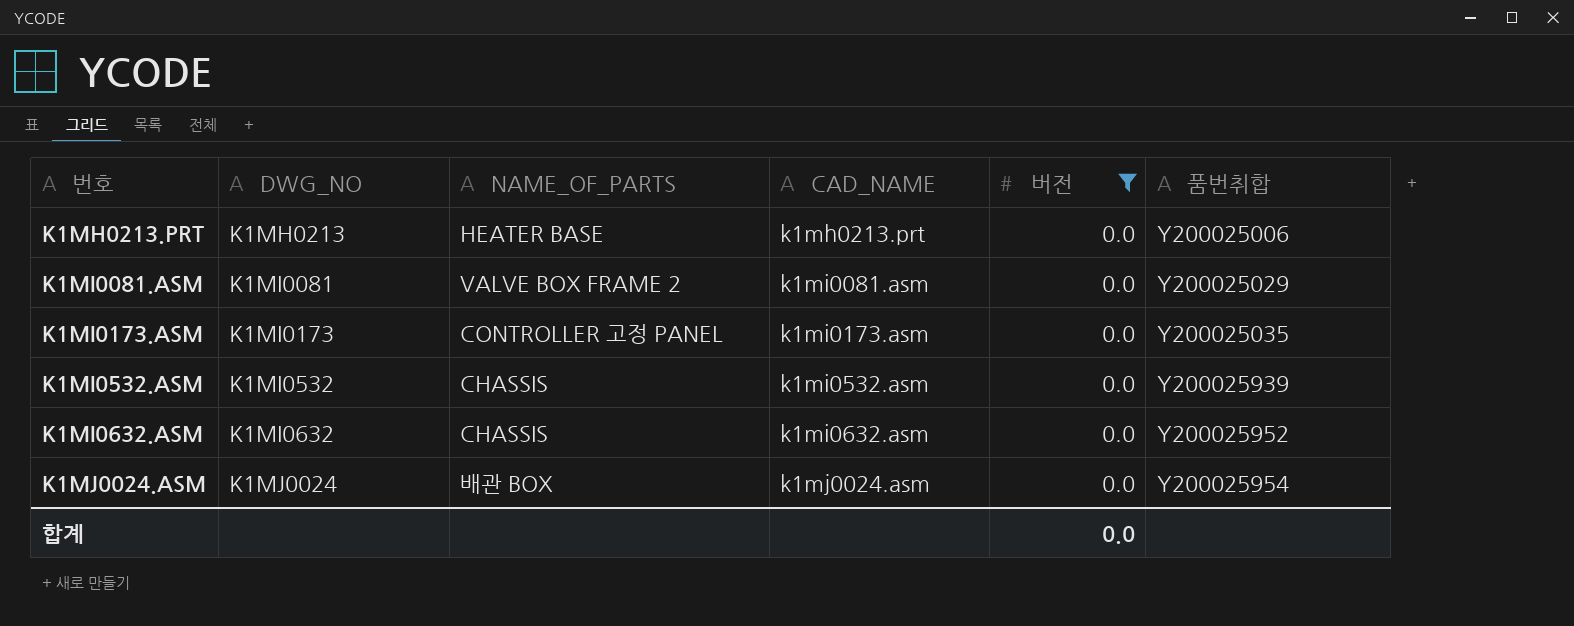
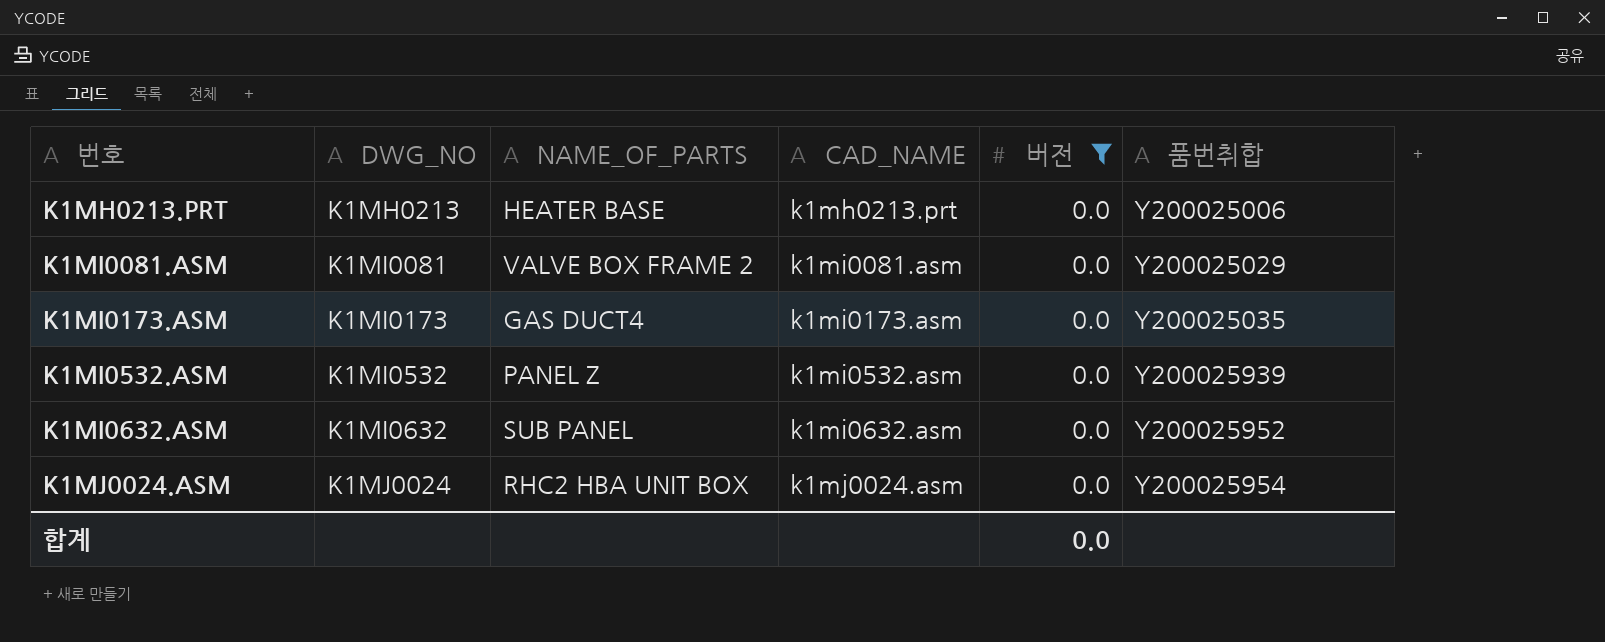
K1MI0173.ASM | NAME_OF_PARTS: CONTROLLER 고정 PANEL -> GAS DUCT4
K1MI0532.ASM | NAME_OF_PARTS: CHASSIS -> PANEL Z
K1MI0632.ASM | NAME_OF_PARTS: CHASSIS -> SUB PANEL
K1MJ0024.ASM | NAME_OF_PARTS: 배관 BOX -> RHC2 HBA UNIT BOX

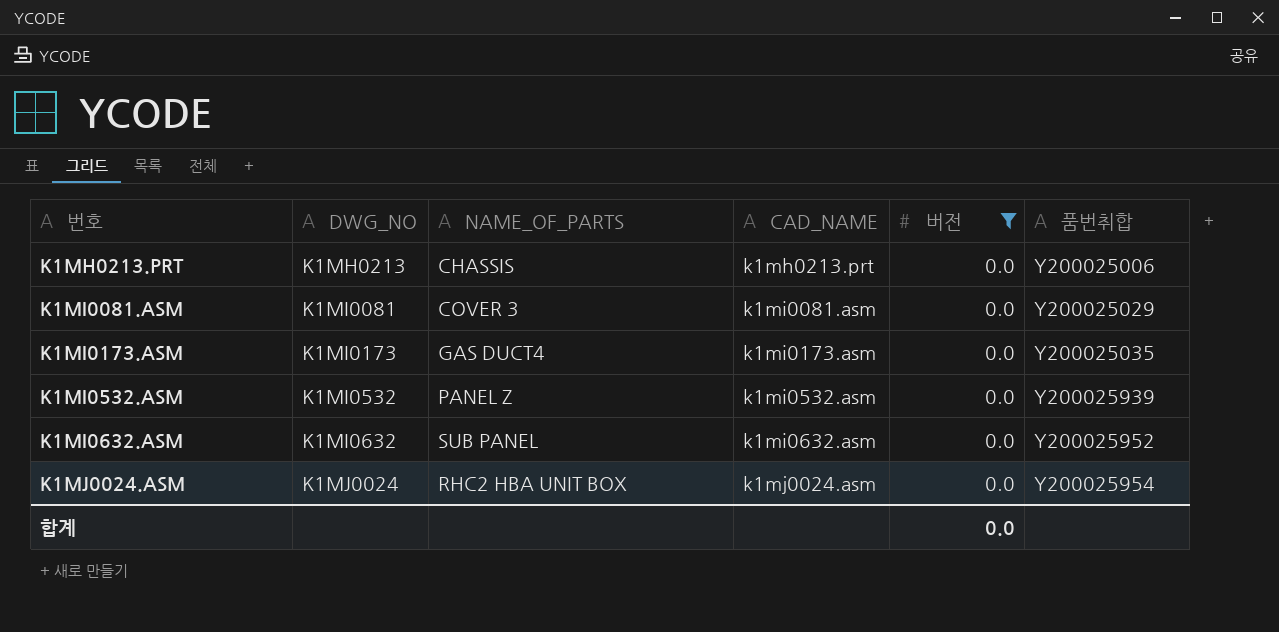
K1MH0213.PRT | NAME_OF_PARTS: HEATER BASE -> CHASSIS
K1MI0081.ASM | NAME_OF_PARTS: VALVE BOX FRAME 2 -> COVER 3

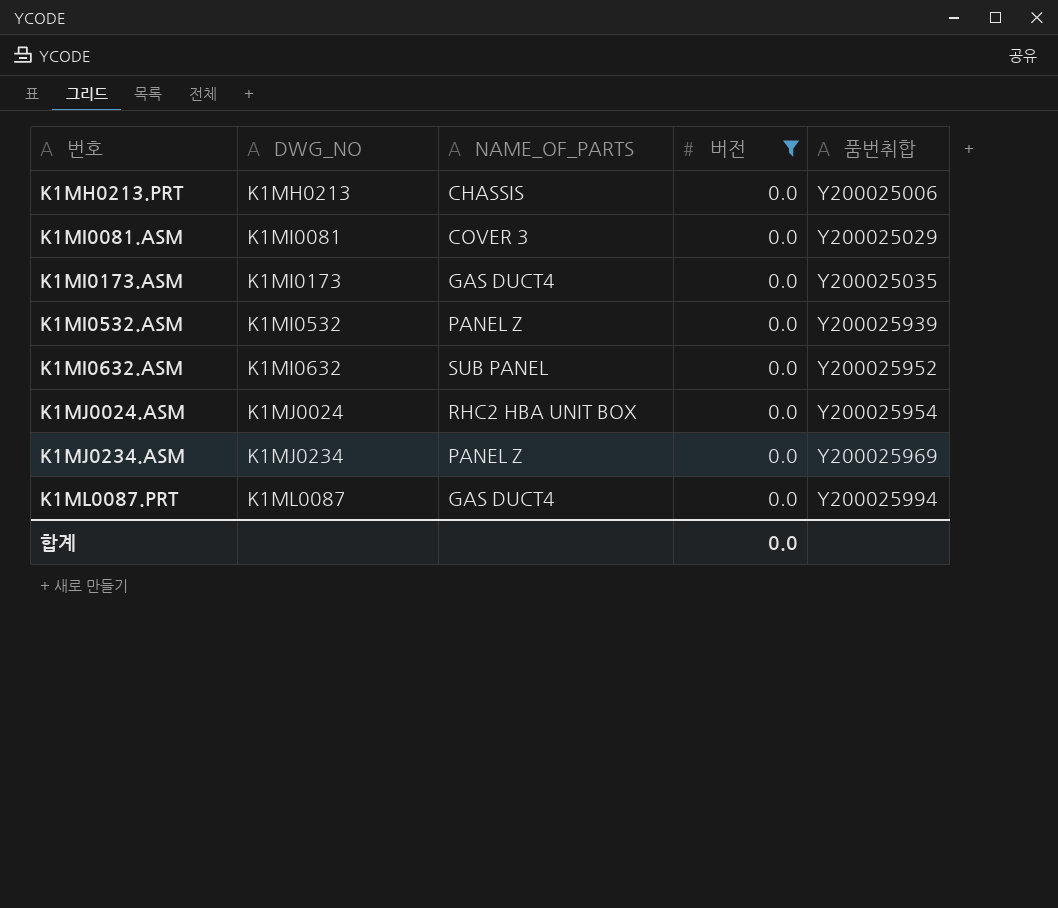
column CAD_NAME | position: 4 -> none
row K1MJ0234.ASM: none -> K1MJ0234 | PANEL Z | 0.0 | Y200025969
row K1ML0087.PRT: none -> K1ML0087 | GAS DUCT4 | 0.0 | Y200025994

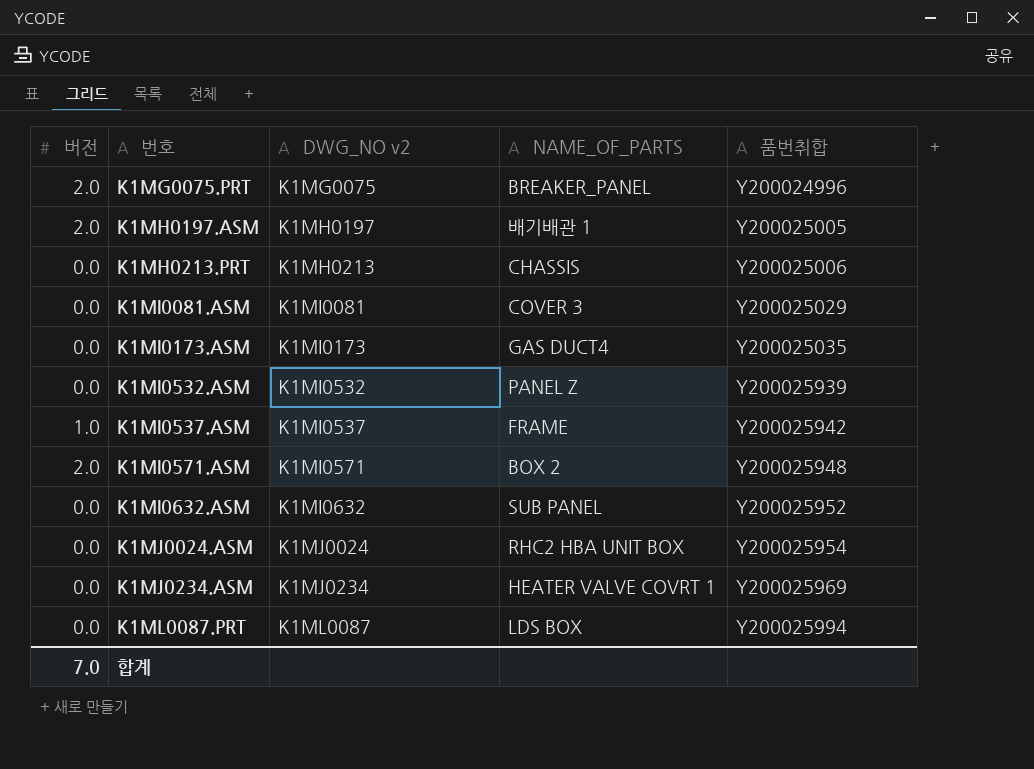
filter: 버전 = 0.0 -> none
column 버전 | position: 4 -> 1
column name: DWG_NO -> DWG_NO v2
K1MJ0234.ASM | NAME_OF_PARTS: PANEL Z -> HEATER VALVE COVRT 1
K1ML0087.PRT | NAME_OF_PARTS: GAS DUCT4 -> LDS BOX
합계 | 버전: 0.0 -> 7.0

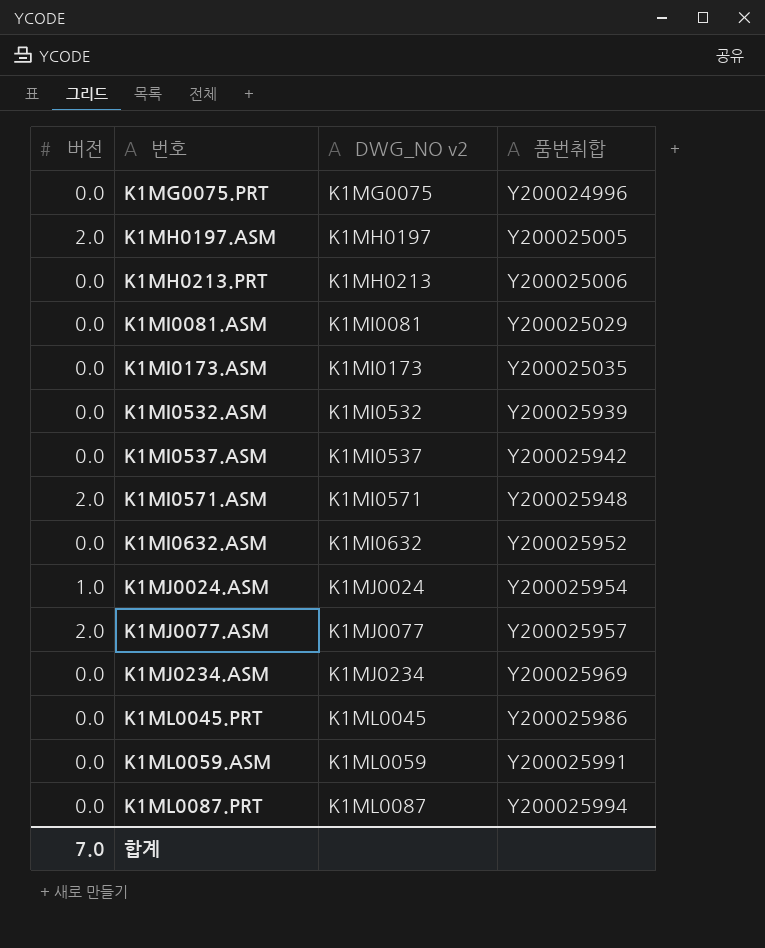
column NAME_OF_PARTS | position: 4 -> none
K1MG0075.PRT | 버전: 2.0 -> 0.0
K1MI0537.ASM | 버전: 1.0 -> 0.0
K1MJ0024.ASM | 버전: 0.0 -> 1.0
row K1MJ0077.ASM: none -> 2.0 | K1MJ0077 | Y200025957
row K1ML0045.PRT: none -> 0.0 | K1ML0045 | Y200025986
row K1ML0059.ASM: none -> 0.0 | K1ML0059 | Y200025991

